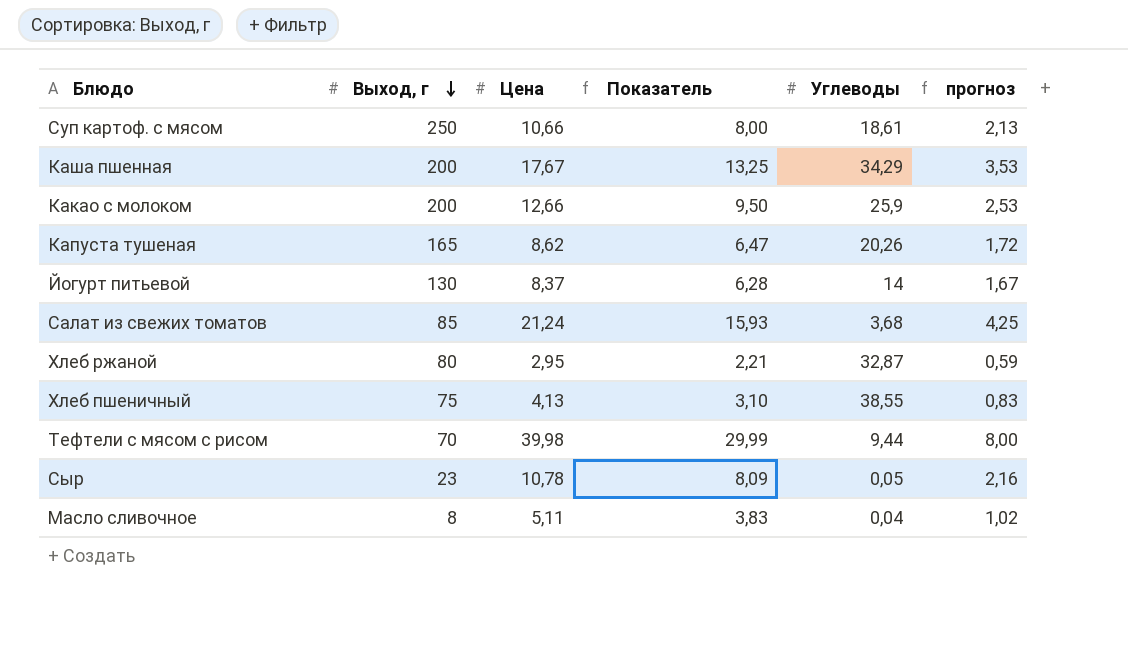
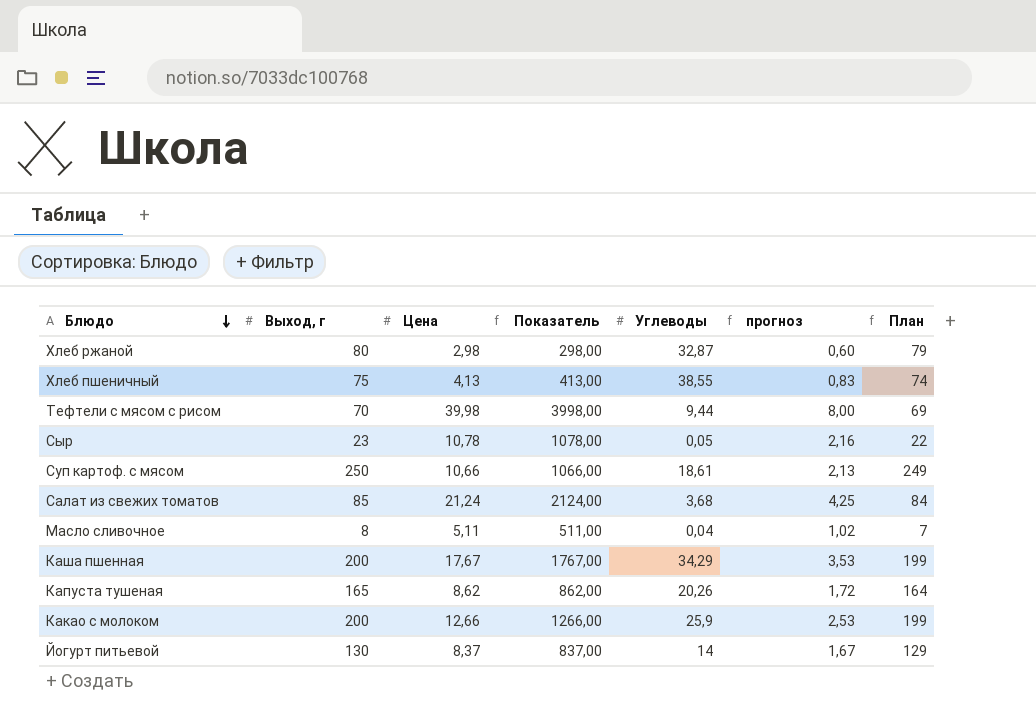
row order: Выход, г descending -> Блюдо descending
column Показатель | formula: [Цена] * 0,75 -> [Цена] * 100
column План | formula: none -> [Выход, г] - 1
Хлеб ржаной | Цена: 2,95 -> 2,98
Хлеб ржаной | прогноз: 0,59 -> 0,60

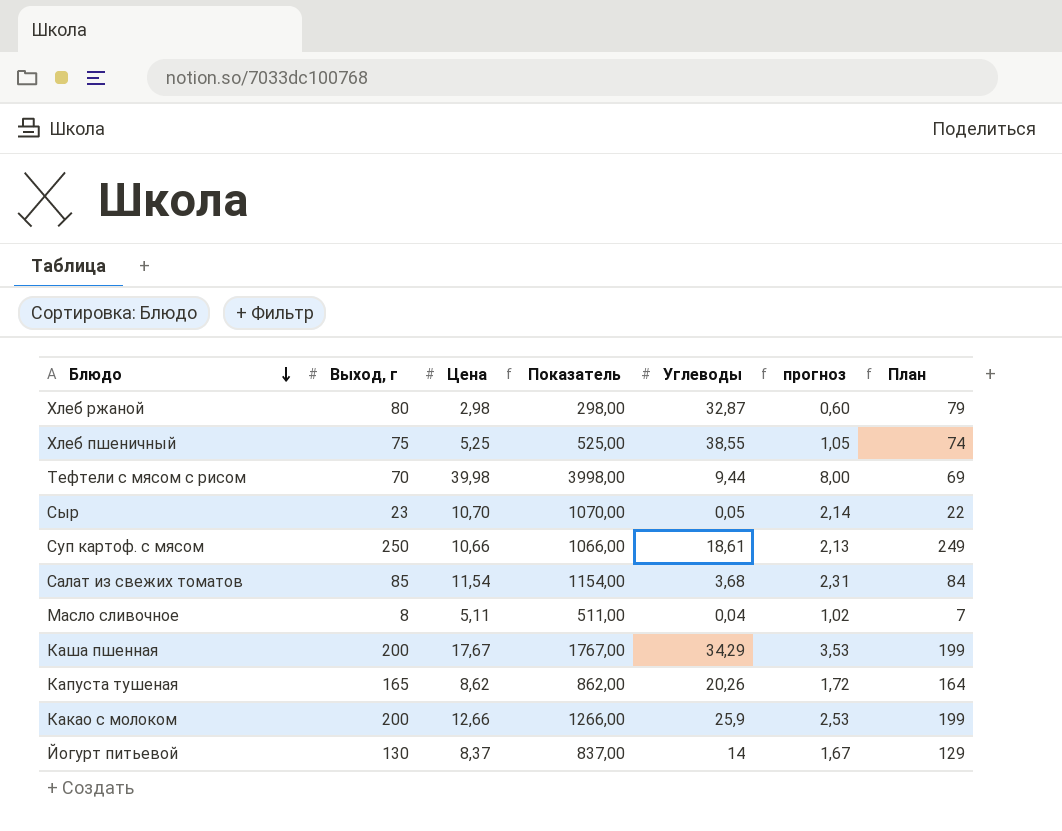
Хлеб пшеничный | Цена: 4,13 -> 5,25
Хлеб пшеничный | Показатель: 413,00 -> 525,00
Хлеб пшеничный | прогноз: 0,83 -> 1,05
Сыр | Цена: 10,78 -> 10,70
Сыр | Показатель: 1078,00 -> 1070,00
Сыр | прогноз: 2,16 -> 2,14
Салат из свежих томатов | Цена: 21,24 -> 11,54
Салат из свежих томатов | Показатель: 2124,00 -> 1154,00
Салат из свежих томатов | прогноз: 4,25 -> 2,31

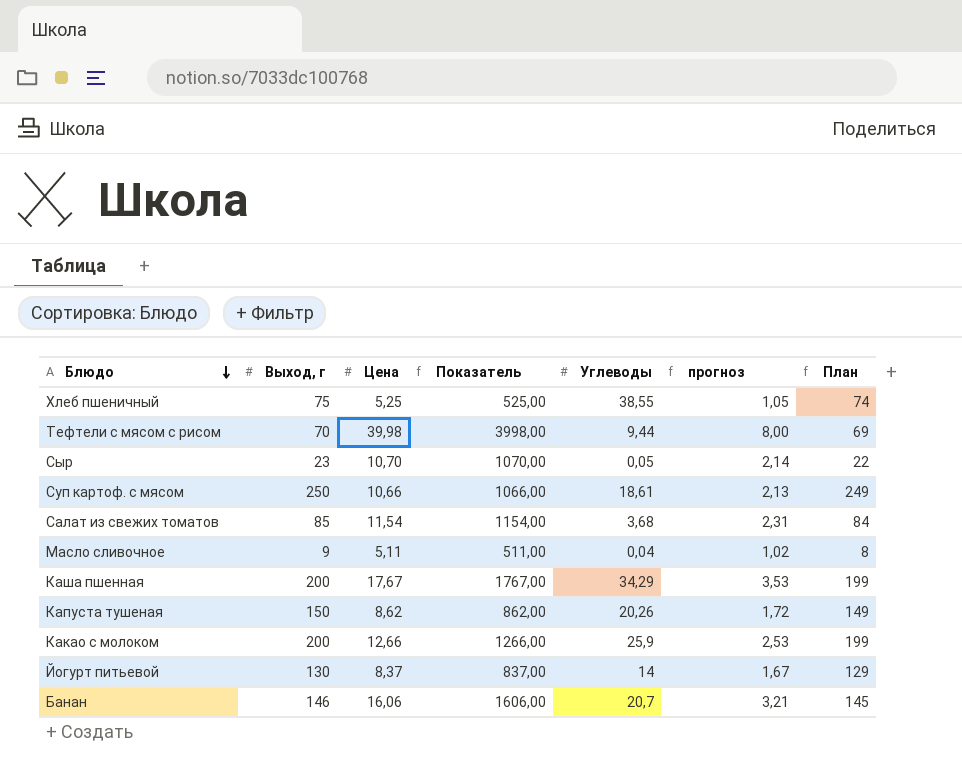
row Хлеб ржаной: 80 | 2,98 | 298,00 | 32,87 | 0,60 | 79 -> none
Масло сливочное | Выход, г: 8 -> 9
Масло сливочное | План: 7 -> 8
Капуста тушеная | Выход, г: 165 -> 150
Капуста тушеная | План: 164 -> 149
row Банан: none -> 146 | 16,06 | 1606,00 | 20,7 | 3,21 | 145

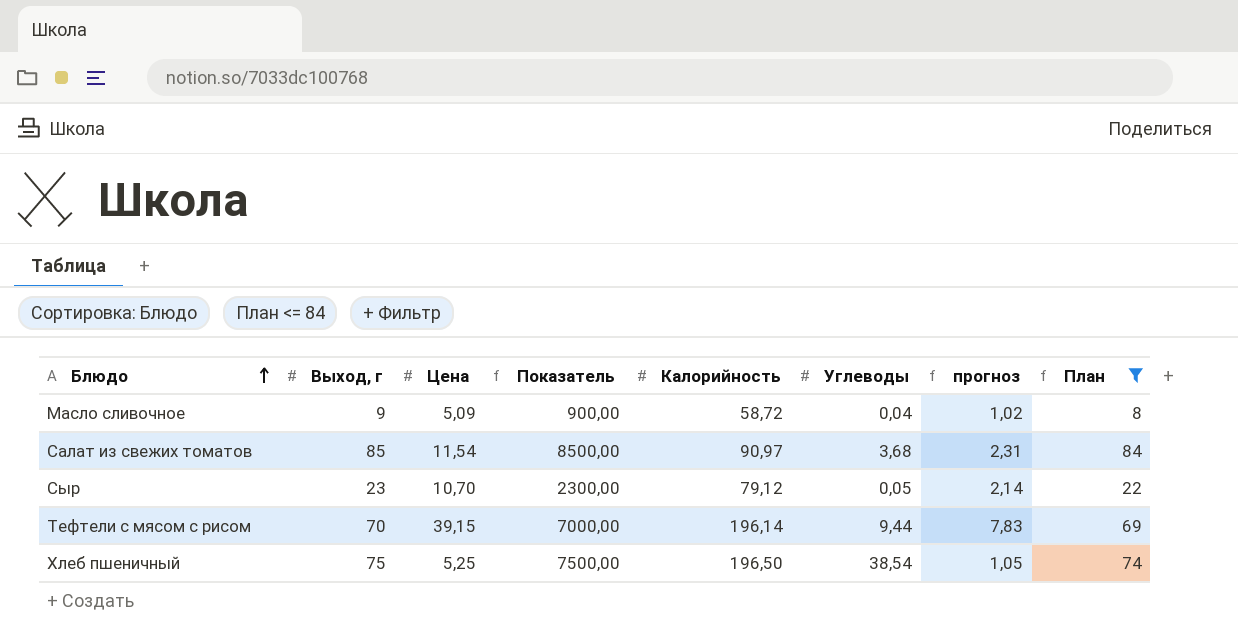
filter: none -> План <= 84
row order: Блюдо descending -> Блюдо ascending
column Показатель | formula: [Цена] * 100 -> [Выход, г] * 100
column Калорийность | position: none -> 5
Масло сливочное | Цена: 5,11 -> 5,09
Тефтели с мясом с рисом | Цена: 39,98 -> 39,15
Тефтели с мясом с рисом | прогноз: 8,00 -> 7,83
Хлеб пшеничный | Углеводы: 38,55 -> 38,54

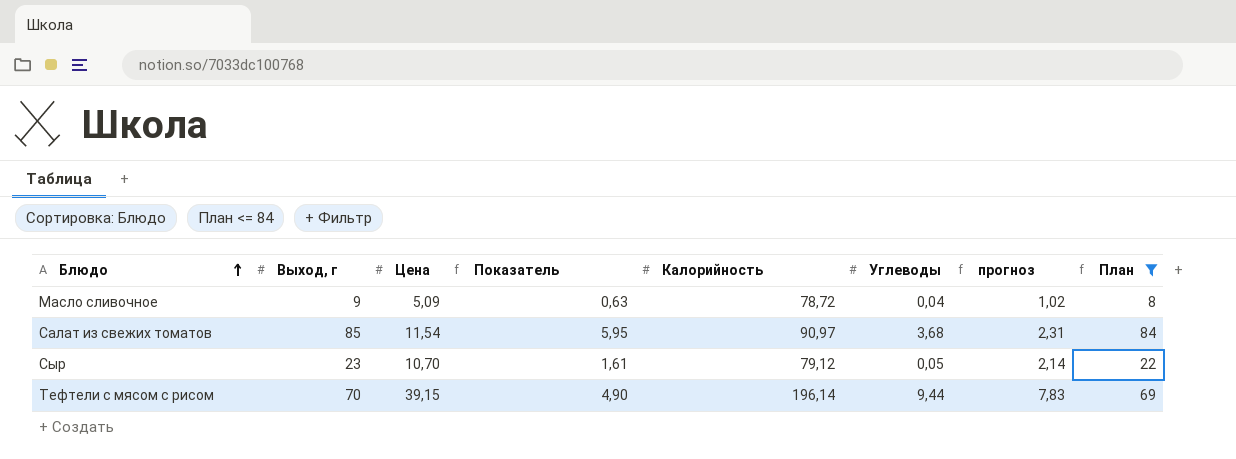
column Показатель | formula: [Выход, г] * 100 -> [Выход, г] * 0,07
row Хлеб пшеничный: 75 | 5,25 | 7500,00 | 196,50 | 38,54 | 1,05 | 74 -> none
Масло сливочное | Калорийность: 58,72 -> 78,72

